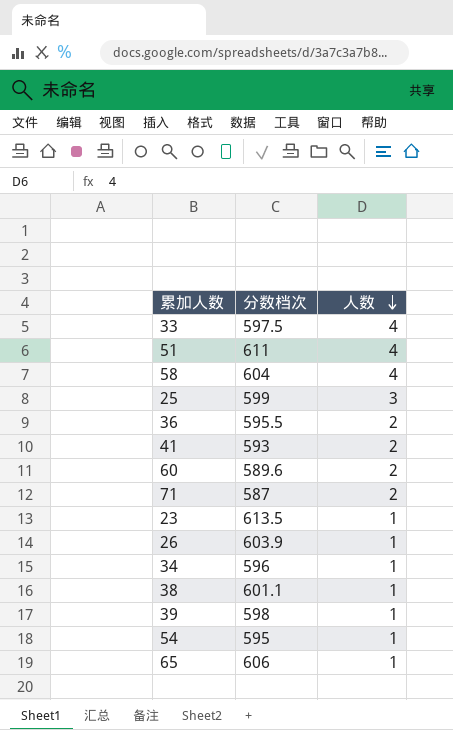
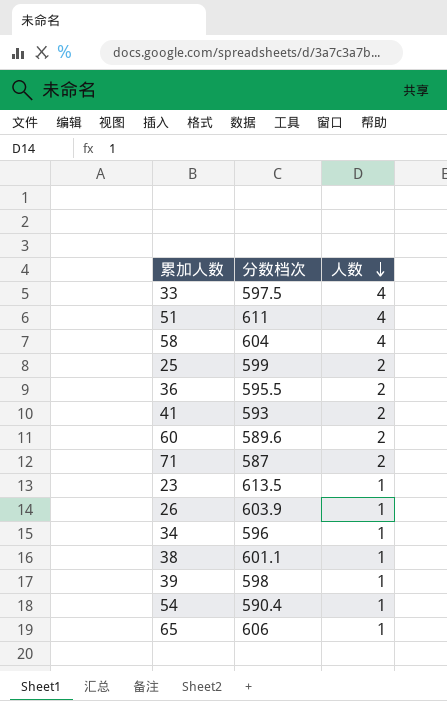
25 | 人数: 3 -> 2
54 | 分数档次: 595 -> 590.4

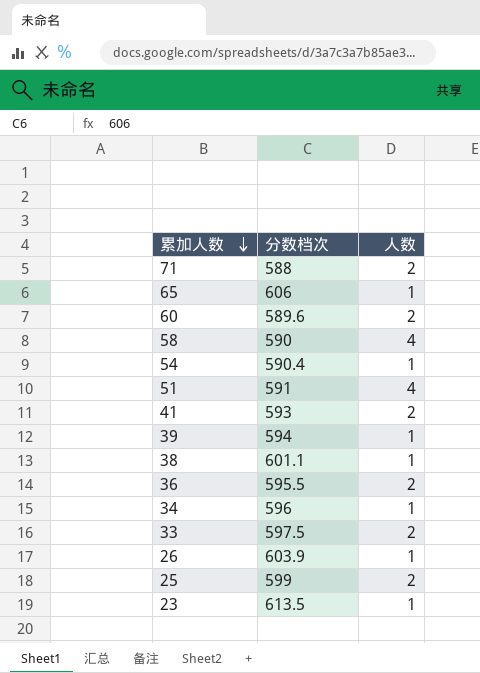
row order: 人数 descending -> 累加人数 descending
71 | 分数档次: 587 -> 588
58 | 分数档次: 604 -> 590
51 | 分数档次: 611 -> 591
39 | 分数档次: 598 -> 594
33 | 人数: 4 -> 2

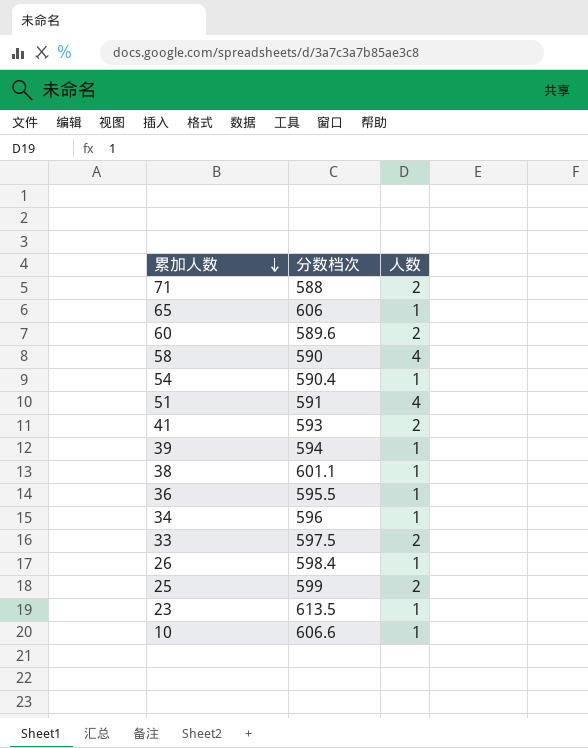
36 | 人数: 2 -> 1
26 | 分数档次: 603.9 -> 598.4
row 10: none -> 606.6 | 1

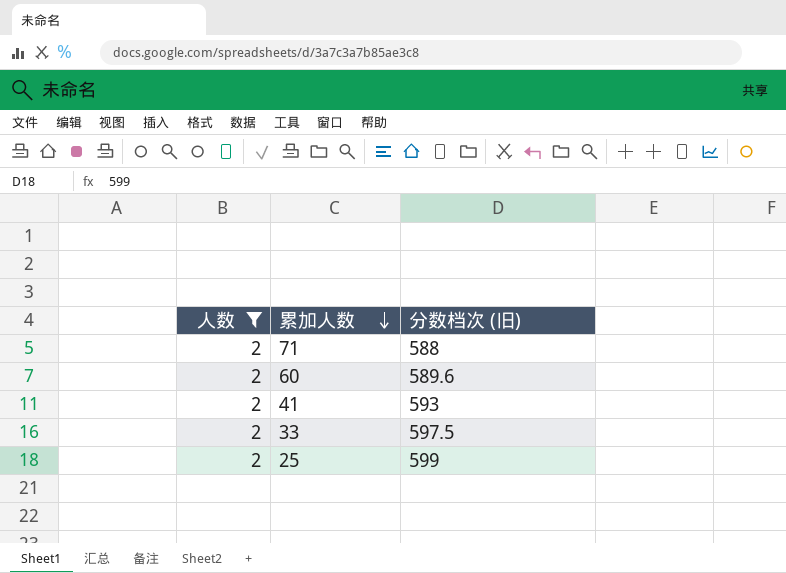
filter: none -> 人数 = 2
column 人数 | position: 3 -> 1
column name: 分数档次 -> 分数档次 (旧)

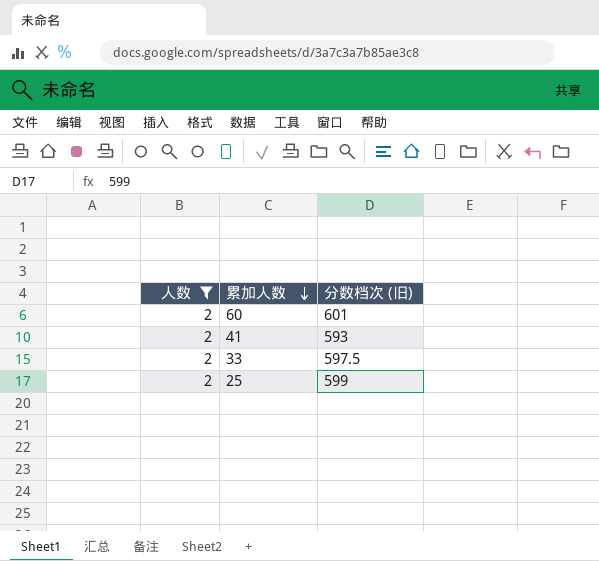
row 71: 2 | 588 -> none
60 | 分数档次 (旧): 589.6 -> 601

